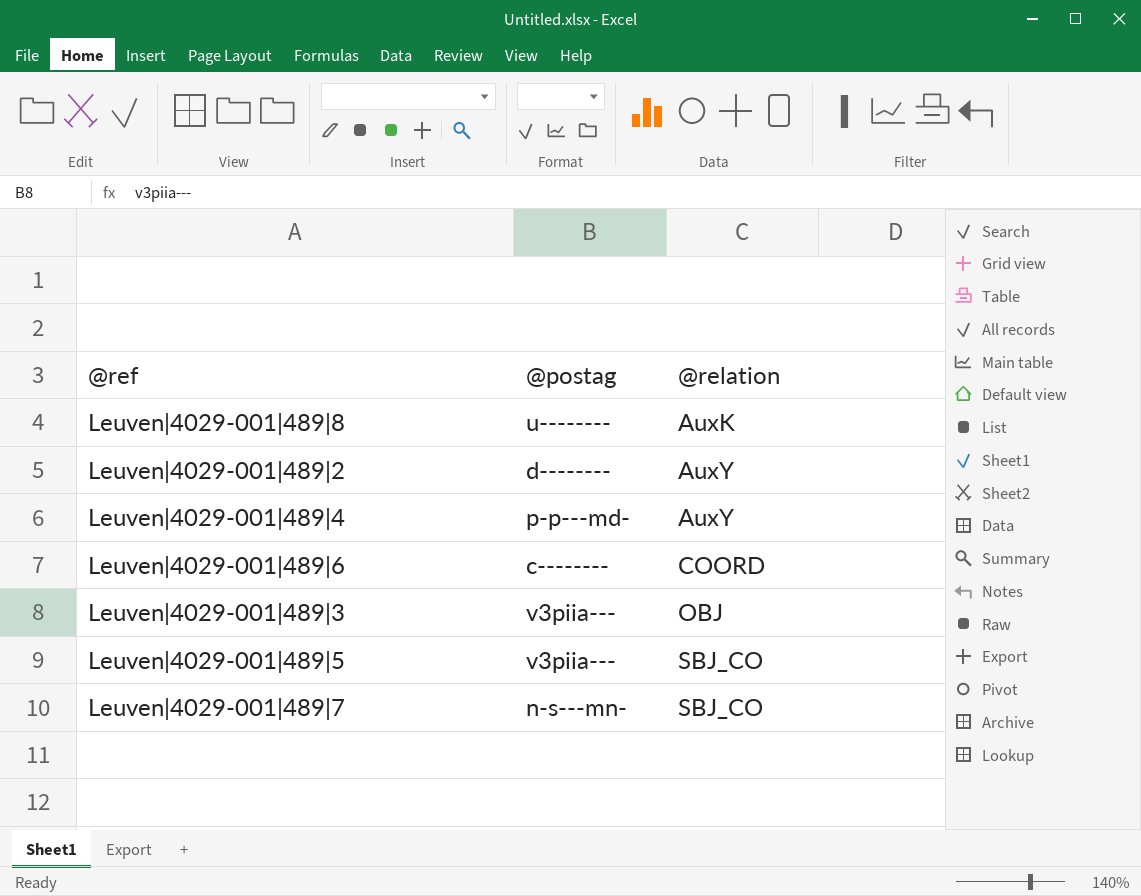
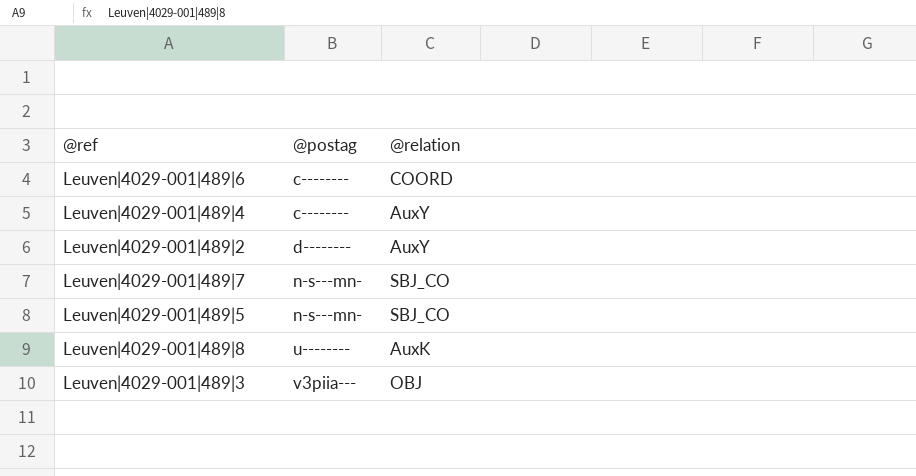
row order: @relation ascending -> @postag ascending
Leuven|4029-001|489|4 | @postag: p-p---md- -> c--------
Leuven|4029-001|489|5 | @postag: v3piia--- -> n-s---mn-

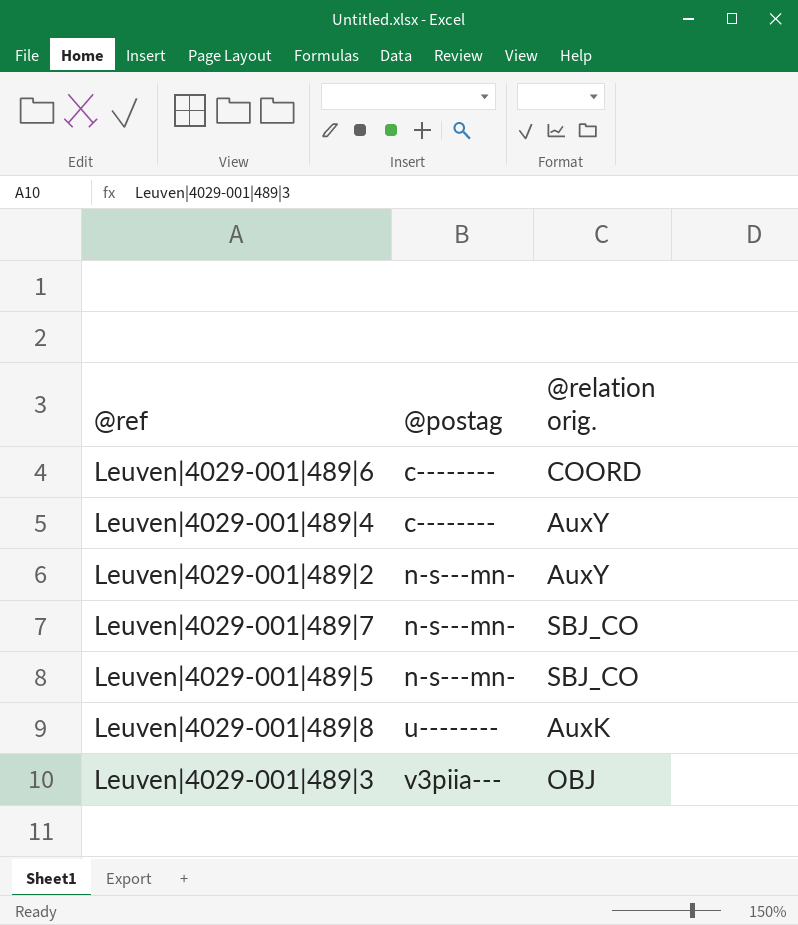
column name: @relation -> @relation orig.
Leuven|4029-001|489|2 | @postag: d-------- -> n-s---mn-

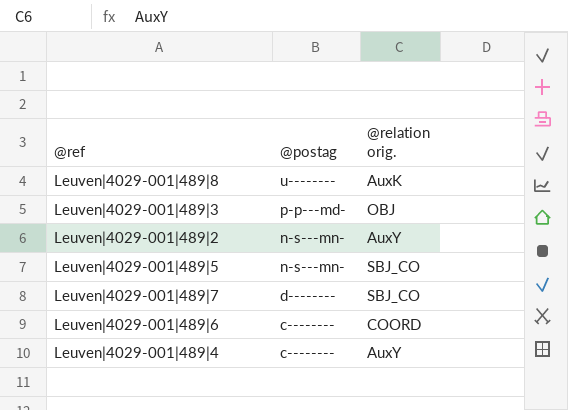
row order: @postag ascending -> @postag descending
Leuven|4029-001|489|3 | @postag: v3piia--- -> p-p---md-
Leuven|4029-001|489|7 | @postag: n-s---mn- -> d--------

